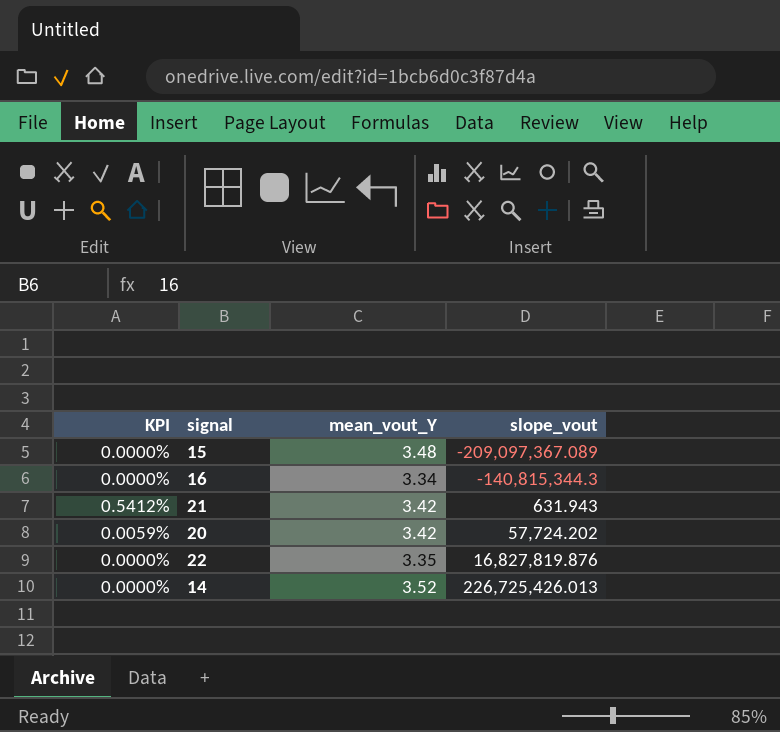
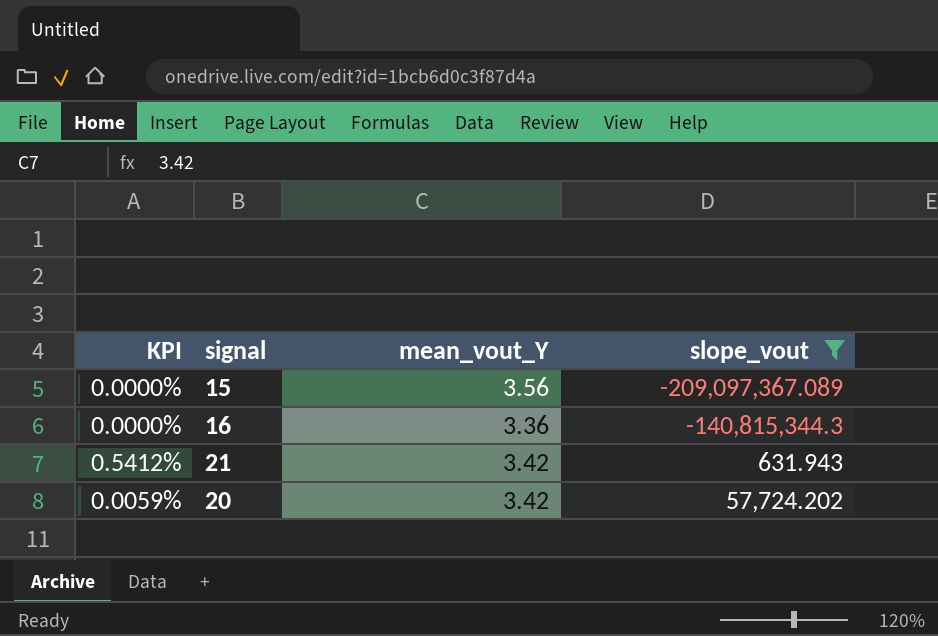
filter: none -> slope_vout <= 57,724.202
15 | mean_vout_Y: 3.48 -> 3.56
16 | mean_vout_Y: 3.34 -> 3.36

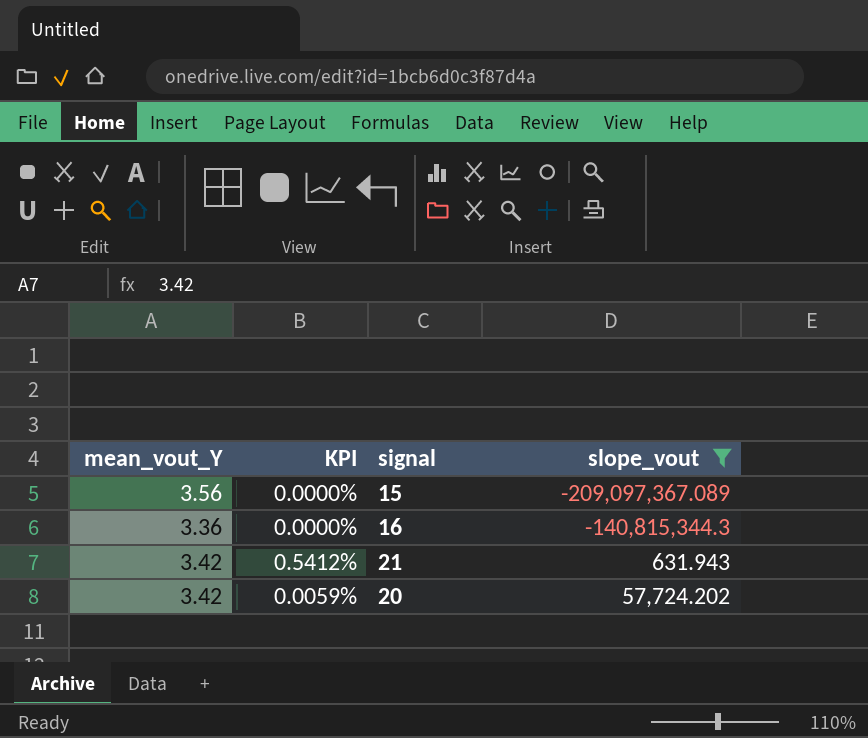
column mean_vout_Y | position: 3 -> 1

